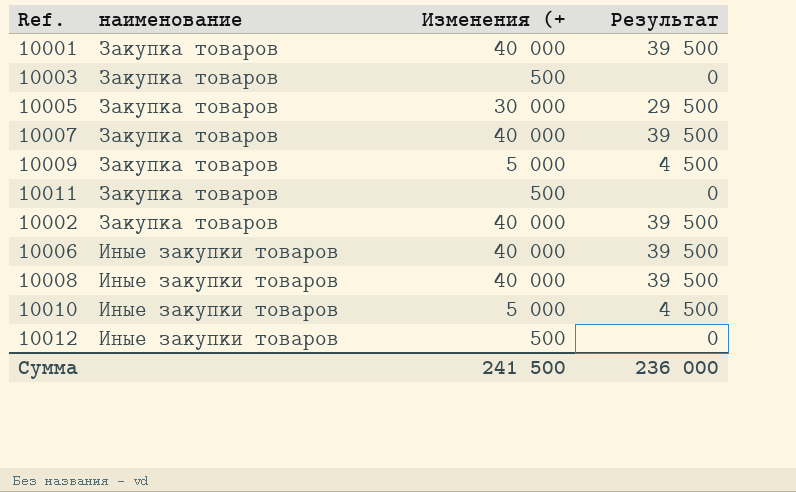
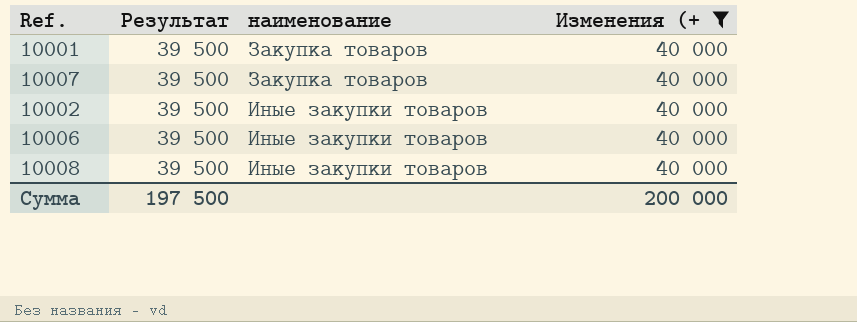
filter: none -> Изменения (+ = 40 000
column Результат | position: 4 -> 2
10002 | наименование: Закупка товаров -> Иные закупки товаров
Сумма | Результат: 236 000 -> 197 500
Сумма | Изменения (+: 241 500 -> 200 000

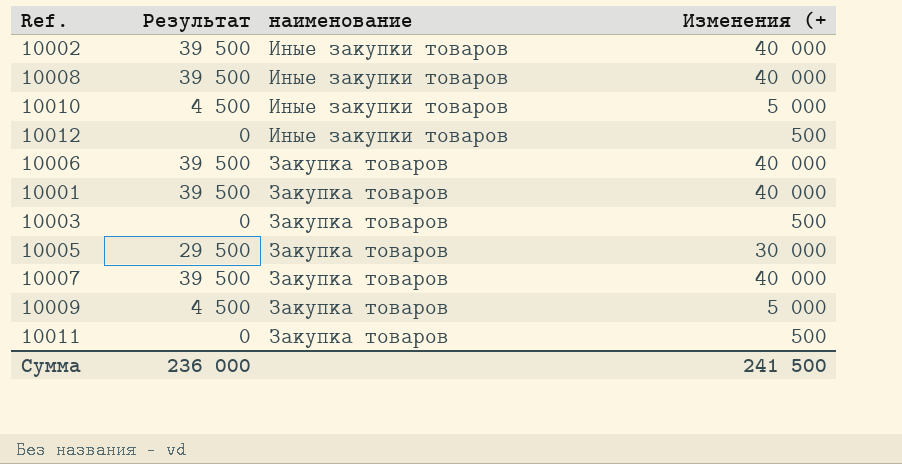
filter: Изменения (+ = 40 000 -> none
row order: наименование ascending -> наименование descending
10006 | наименование: Иные закупки товаров -> Закупка товаров
Сумма | Результат: 197 500 -> 236 000
Сумма | Изменения (+: 200 000 -> 241 500

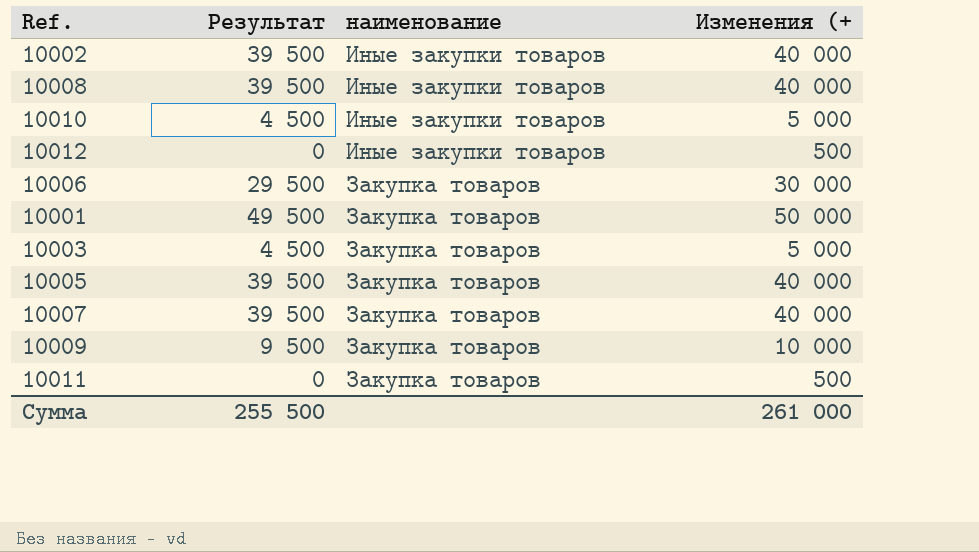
10006 | Результат: 39 500 -> 29 500
10006 | Изменения (+: 40 000 -> 30 000
10001 | Результат: 39 500 -> 49 500
10001 | Изменения (+: 40 000 -> 50 000
10003 | Результат: 0 -> 4 500
10003 | Изменения (+: 500 -> 5 000
10005 | Результат: 29 500 -> 39 500
10005 | Изменения (+: 30 000 -> 40 000
10009 | Результат: 4 500 -> 9 500
10009 | Изменения (+: 5 000 -> 10 000
Сумма | Результат: 236 000 -> 255 500
Сумма | Изменения (+: 241 500 -> 261 000

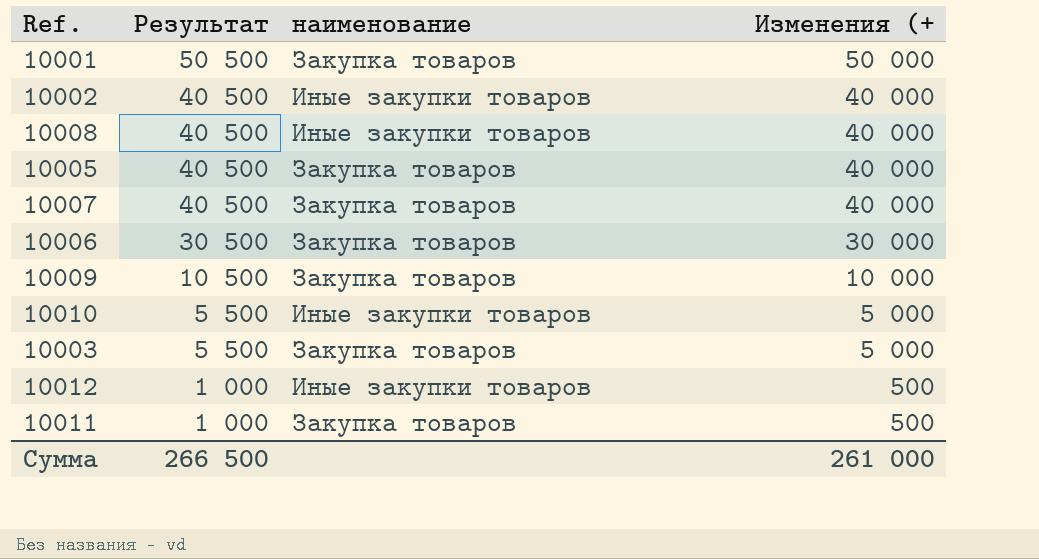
row order: наименование descending -> Результат descending
column Результат | formula: [Изменения (+] - 500 -> [Изменения (+] + 500
Сумма | Результат: 255 500 -> 266 500

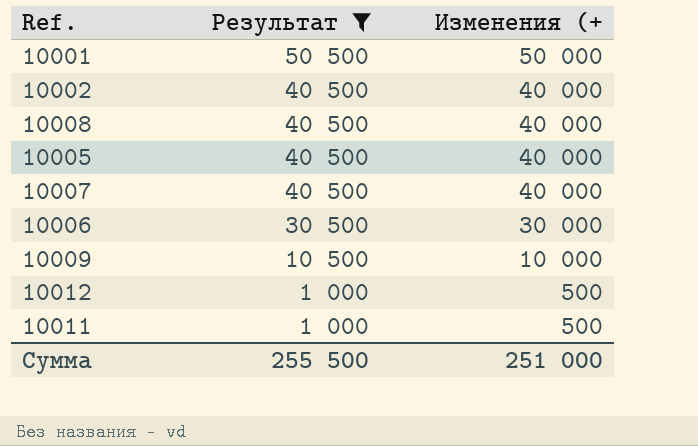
filter: none -> Результат != 5 500
column наименование | position: 3 -> none
Сумма | Результат: 266 500 -> 255 500
Сумма | Изменения (+: 261 000 -> 251 000

